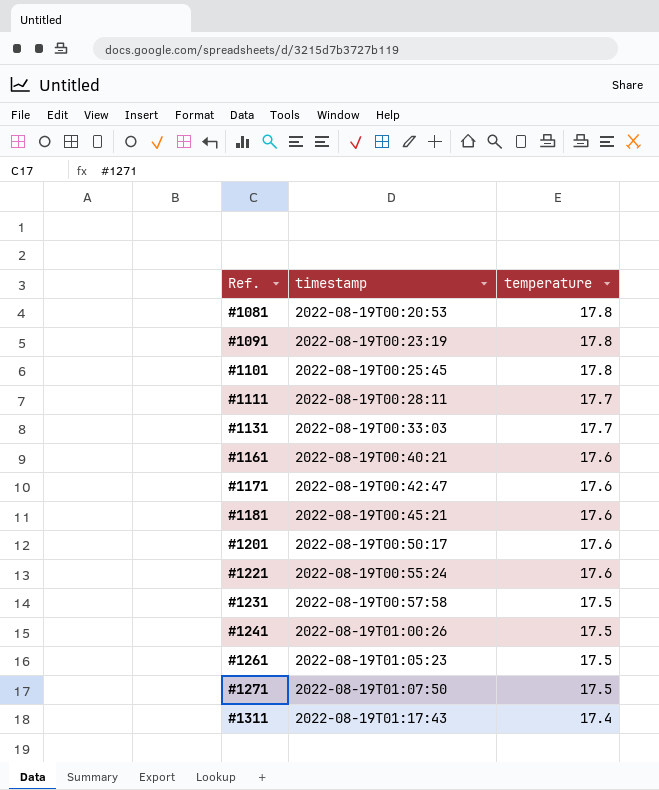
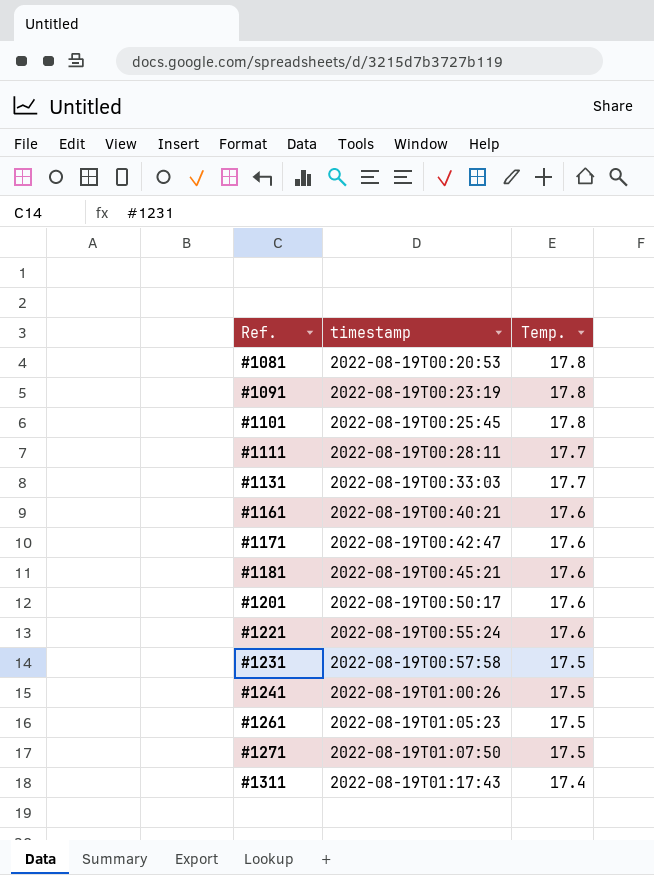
column name: temperature -> Temp.

